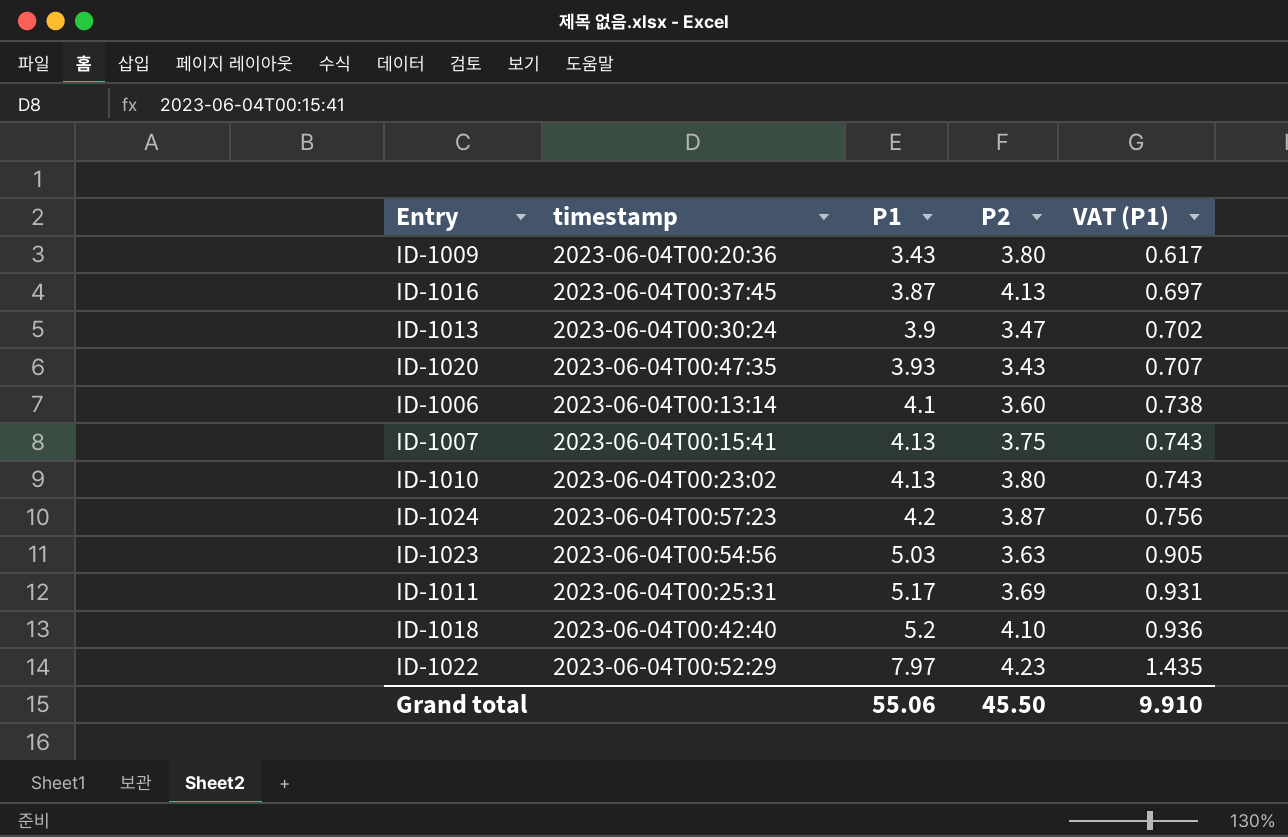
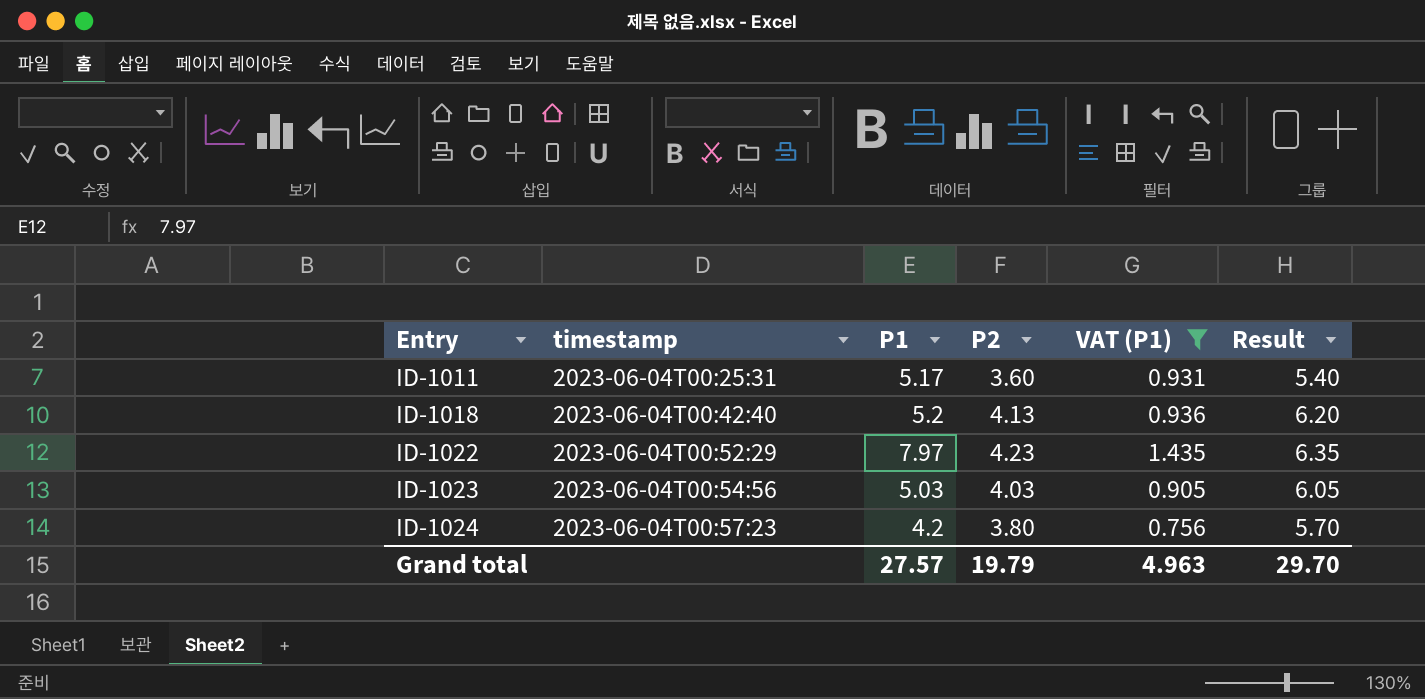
filter: none -> VAT (P1) >= 0.756
row order: P1 ascending -> Entry ascending
column Result | formula: none -> [P2] * 1.5
ID-1011 | P2: 3.69 -> 3.60
ID-1018 | P2: 4.10 -> 4.13
ID-1023 | P2: 3.63 -> 4.03
ID-1024 | P2: 3.87 -> 3.80
Grand total | P1: 55.06 -> 27.57
Grand total | P2: 45.50 -> 19.79
Grand total | VAT (P1): 9.910 -> 4.963

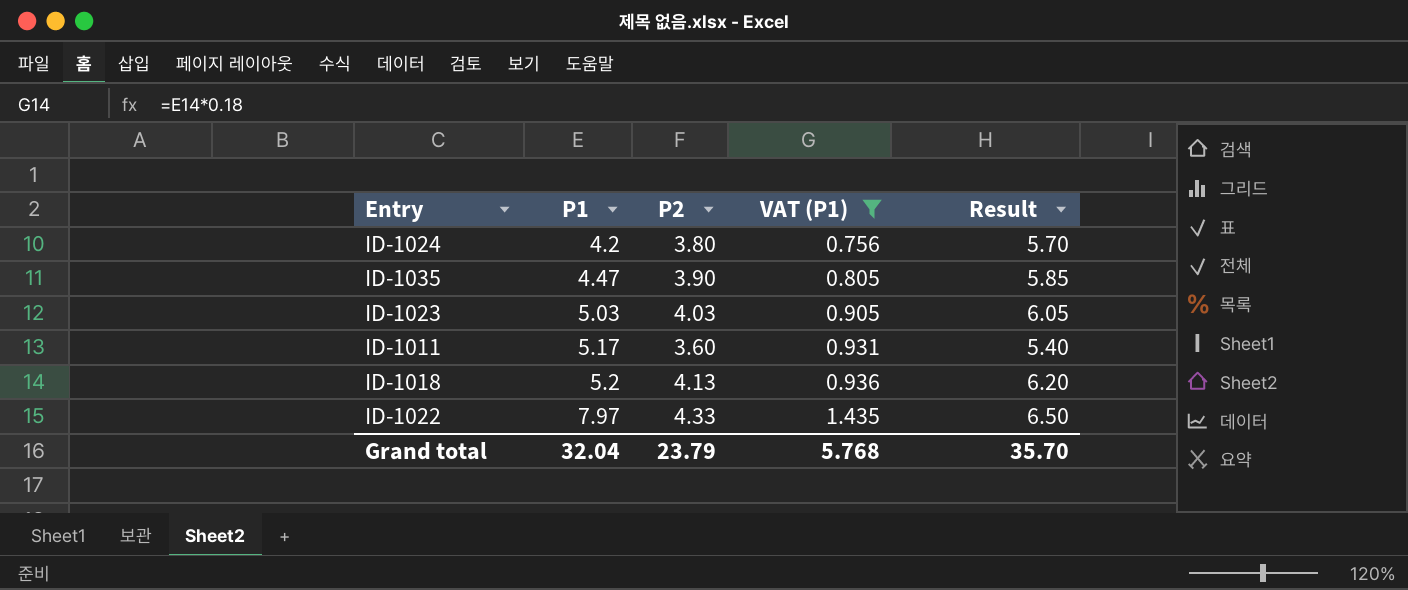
row order: Entry ascending -> P1 ascending
column timestamp | position: 2 -> none
row ID-1035: none -> 4.47 | 3.90 | 0.805 | 5.85
ID-1022 | P2: 4.23 -> 4.33
ID-1022 | Result: 6.35 -> 6.50
Grand total | P1: 27.57 -> 32.04
Grand total | P2: 19.79 -> 23.79
Grand total | VAT (P1): 4.963 -> 5.768
Grand total | Result: 29.70 -> 35.70

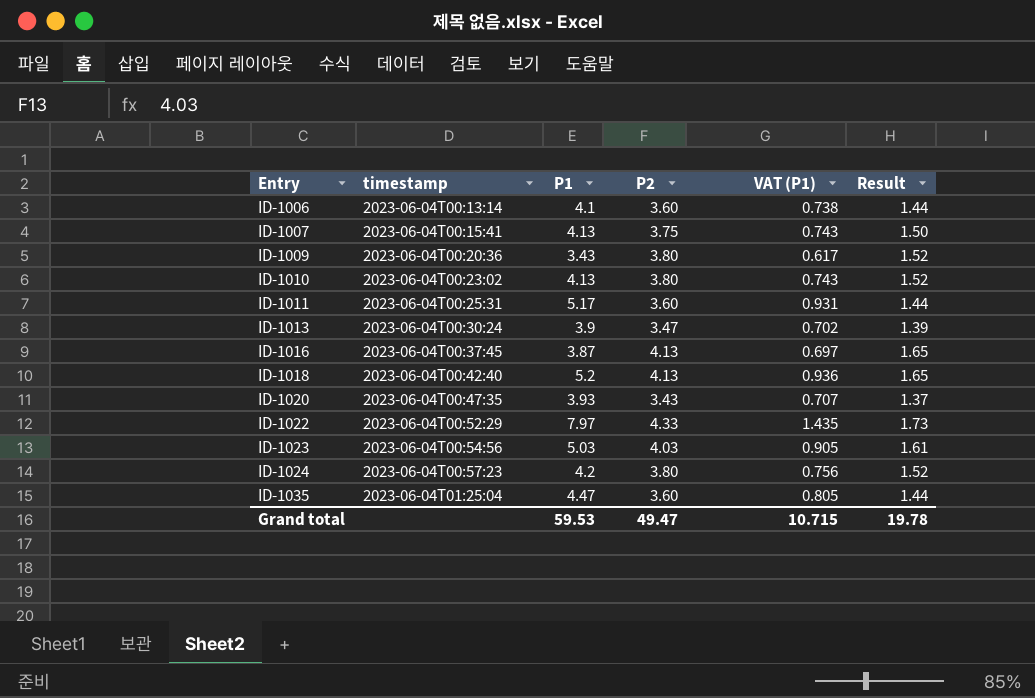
filter: VAT (P1) >= 0.756 -> none
row order: P1 ascending -> Entry ascending
column timestamp | position: none -> 2
column Result | formula: [P2] * 1.5 -> [P2] * 0.4
ID-1035 | P2: 3.90 -> 3.60
Grand total | P1: 32.04 -> 59.53
Grand total | P2: 23.79 -> 49.47
Grand total | VAT (P1): 5.768 -> 10.715
Grand total | Result: 35.70 -> 19.78

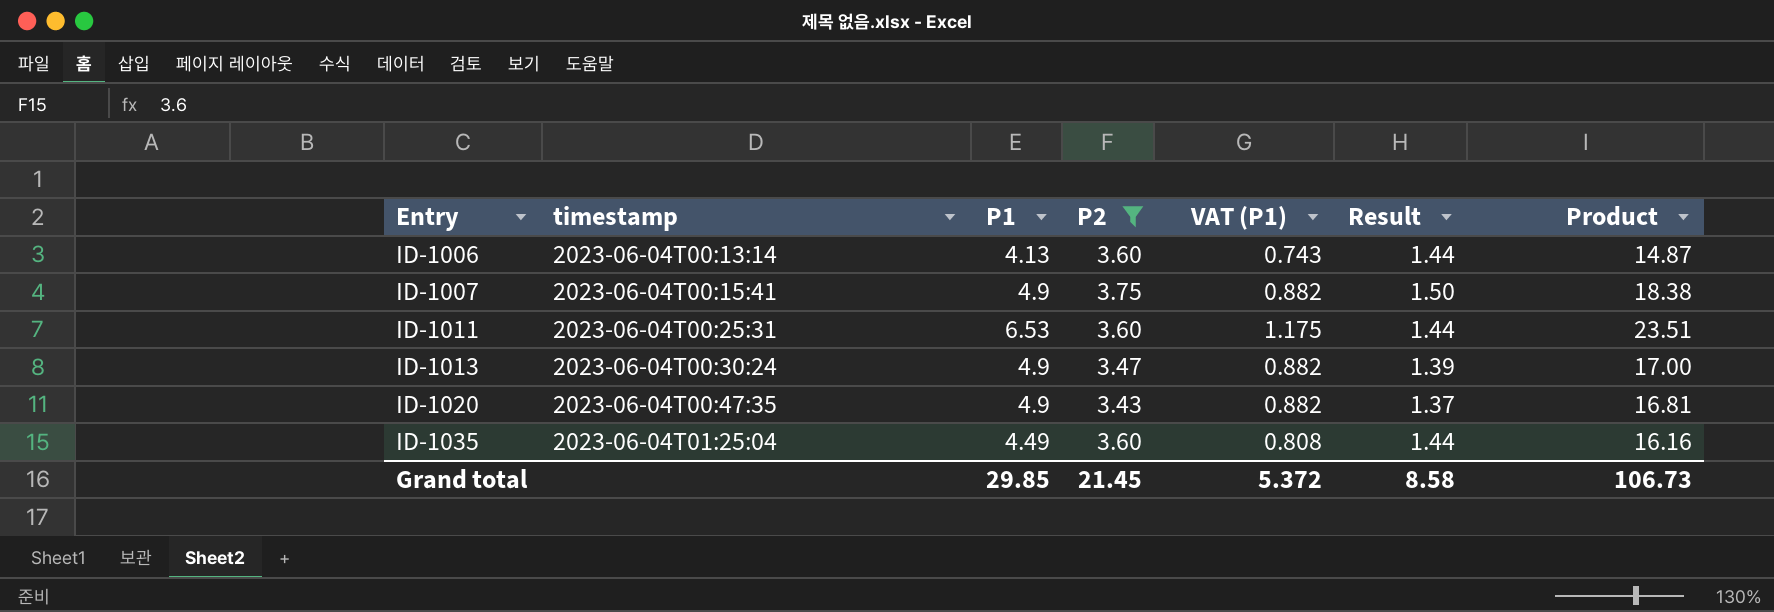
filter: none -> P2 <= 3.75
column Product | formula: none -> [P1] * [P2]
ID-1006 | P1: 4.1 -> 4.13
ID-1006 | VAT (P1): 0.738 -> 0.743
ID-1007 | P1: 4.13 -> 4.9
ID-1007 | VAT (P1): 0.743 -> 0.882
ID-1011 | P1: 5.17 -> 6.53
ID-1011 | VAT (P1): 0.931 -> 1.175
ID-1013 | P1: 3.9 -> 4.9
ID-1013 | VAT (P1): 0.702 -> 0.882
ID-1020 | P1: 3.93 -> 4.9
ID-1020 | VAT (P1): 0.707 -> 0.882
ID-1035 | P1: 4.47 -> 4.49
ID-1035 | VAT (P1): 0.805 -> 0.808
Grand total | P1: 59.53 -> 29.85
Grand total | P2: 49.47 -> 21.45
Grand total | VAT (P1): 10.715 -> 5.372
Grand total | Result: 19.78 -> 8.58

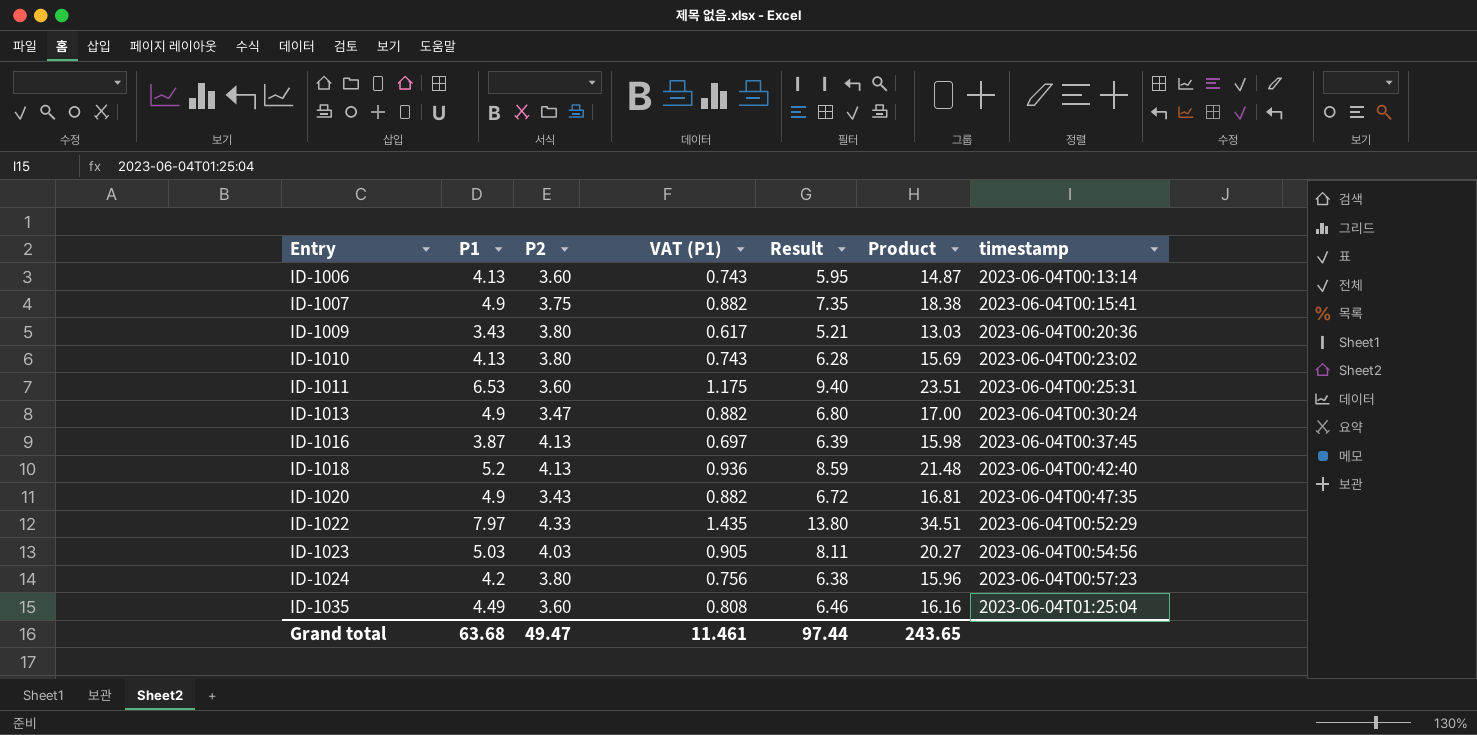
filter: P2 <= 3.75 -> none
column Result | formula: [P2] * 0.4 -> [Product] * 0.4
column timestamp | position: 2 -> 7
Grand total | P1: 29.85 -> 63.68
Grand total | P2: 21.45 -> 49.47
Grand total | VAT (P1): 5.372 -> 11.461
Grand total | Result: 8.58 -> 97.44
Grand total | Product: 106.73 -> 243.65

